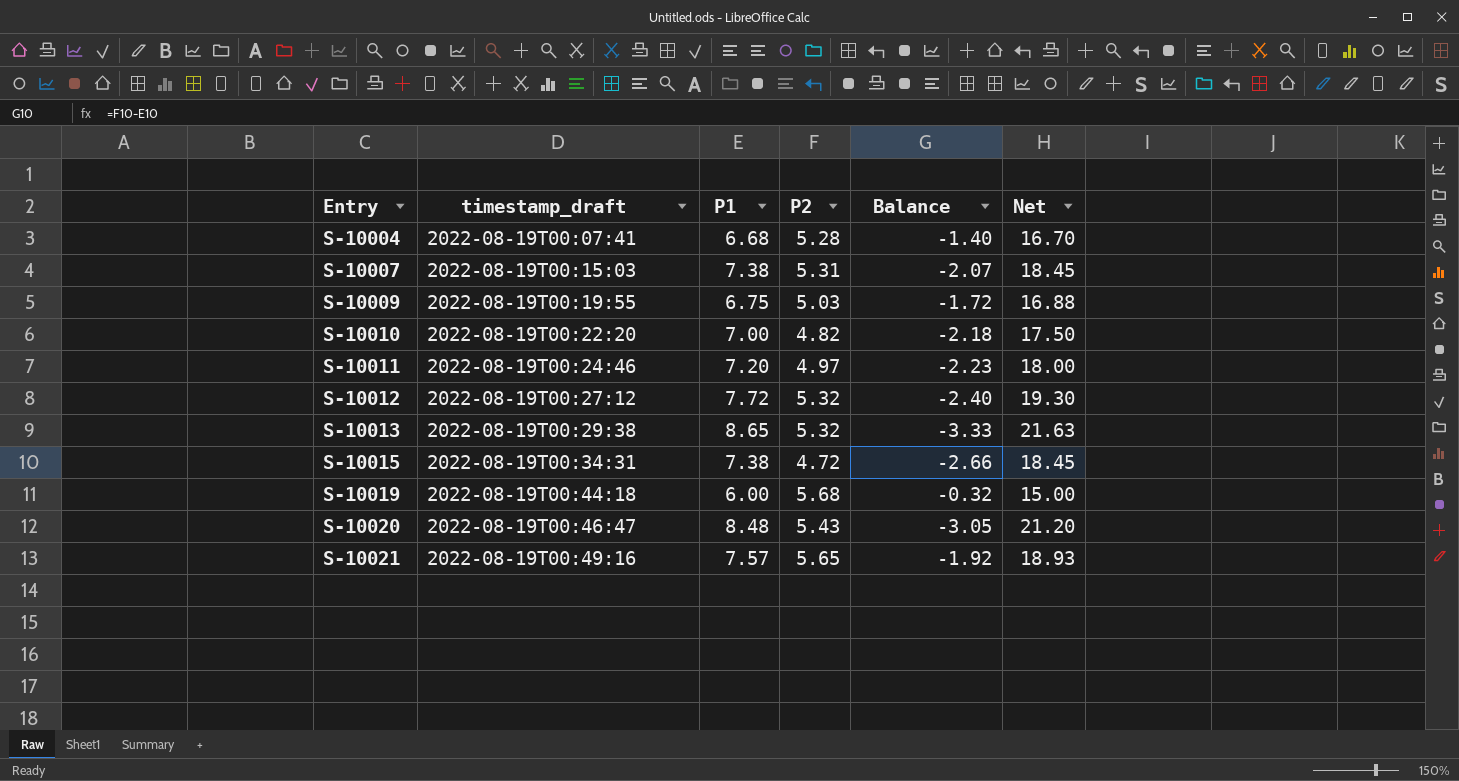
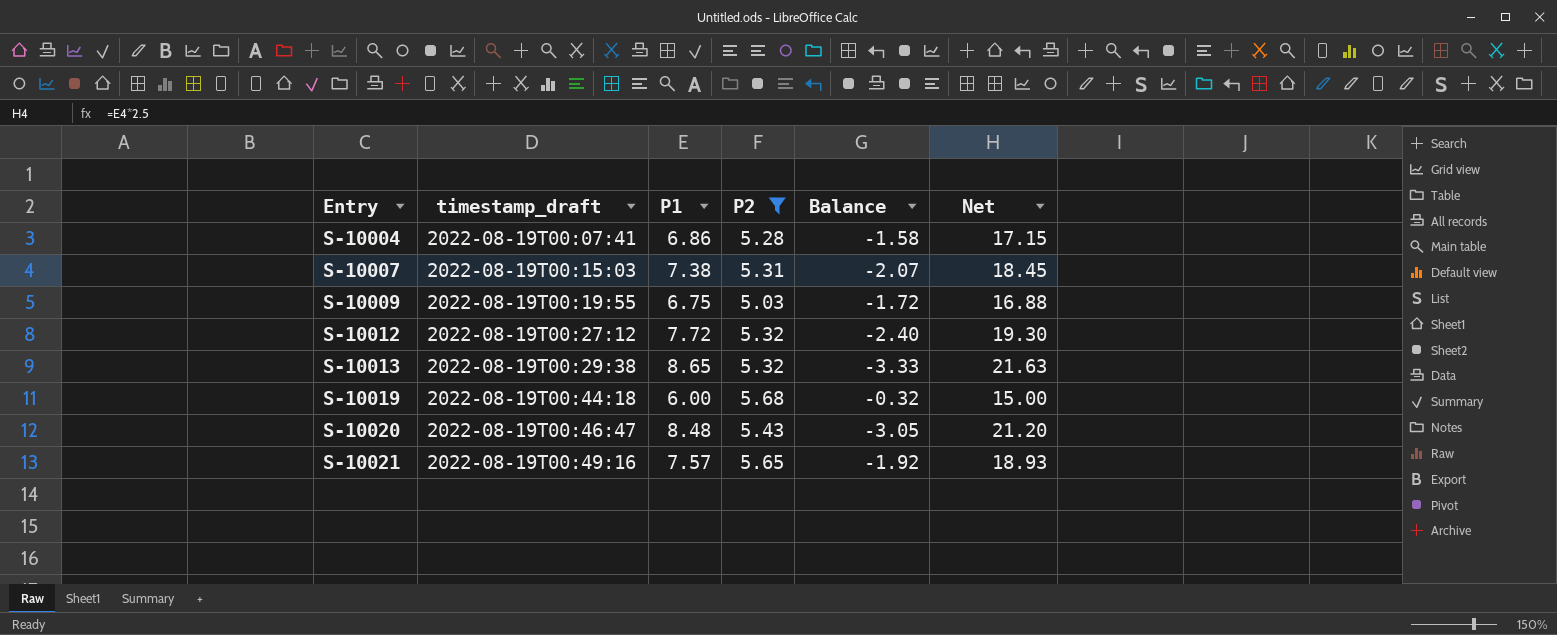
filter: none -> P2 >= 5.03
S-10004 | P1: 6.68 -> 6.86
S-10004 | Balance: -1.40 -> -1.58
S-10004 | Net: 16.70 -> 17.15

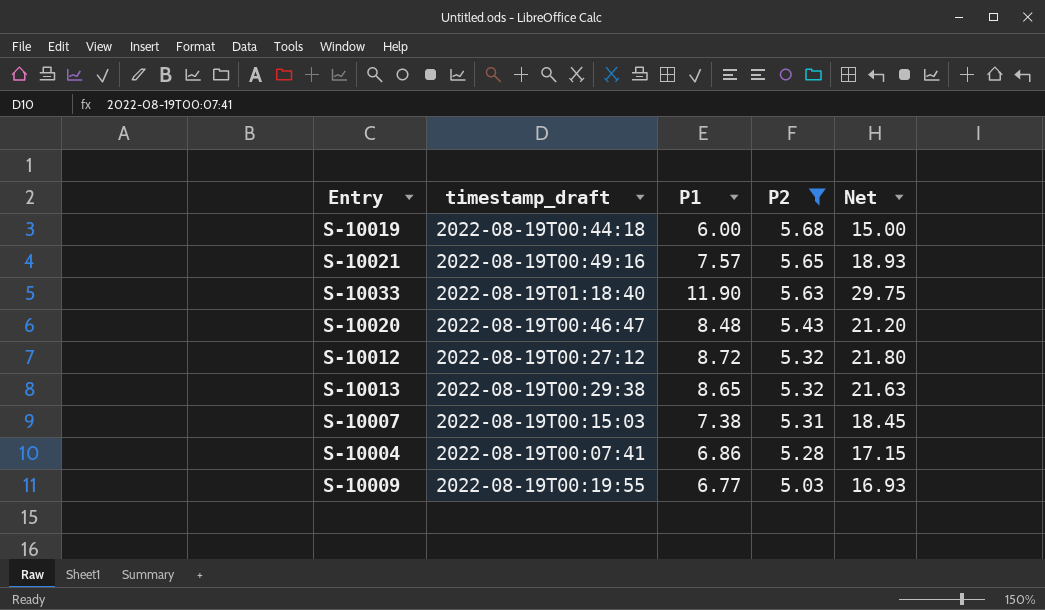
row order: Entry ascending -> P2 descending
column Balance | formula: [P2] - [P1] -> none
row S-10033: none -> 2022-08-19T01:18:40 | 11.90 | 5.63 | 29.75
S-10012 | P1: 7.72 -> 8.72
S-10012 | Net: 19.30 -> 21.80
S-10009 | P1: 6.75 -> 6.77
S-10009 | Net: 16.88 -> 16.93

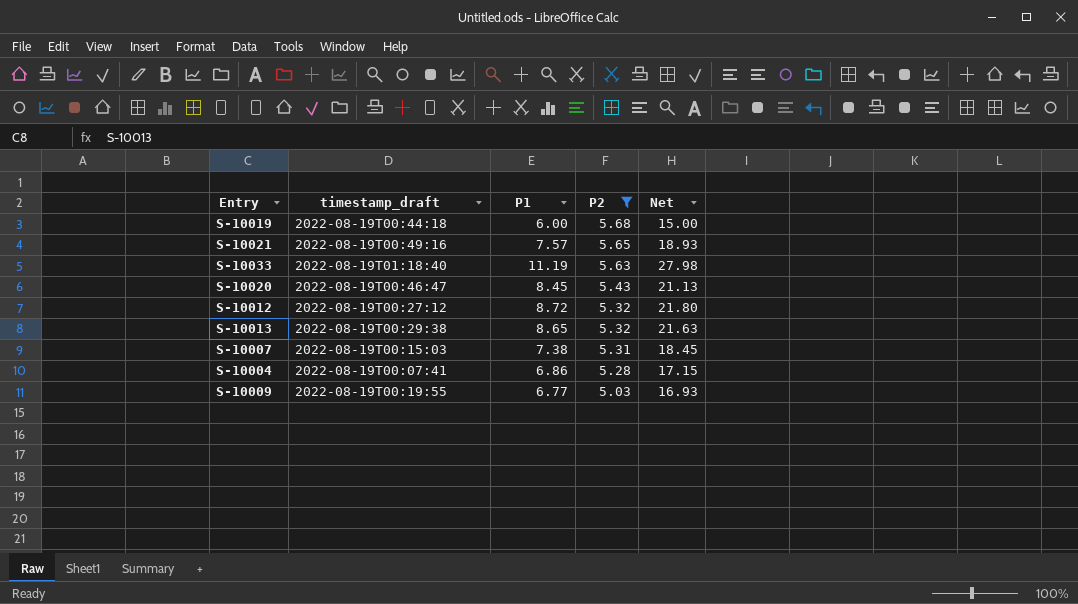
S-10033 | P1: 11.90 -> 11.19
S-10033 | Net: 29.75 -> 27.98
S-10020 | P1: 8.48 -> 8.45
S-10020 | Net: 21.20 -> 21.13

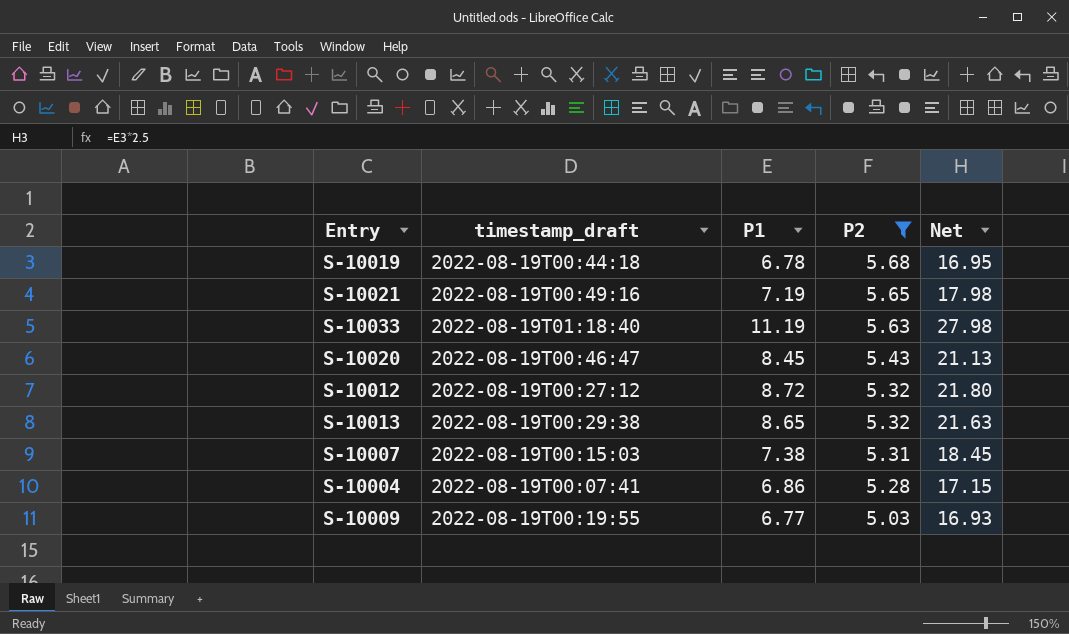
S-10019 | P1: 6.00 -> 6.78
S-10019 | Net: 15.00 -> 16.95
S-10021 | P1: 7.57 -> 7.19
S-10021 | Net: 18.93 -> 17.98

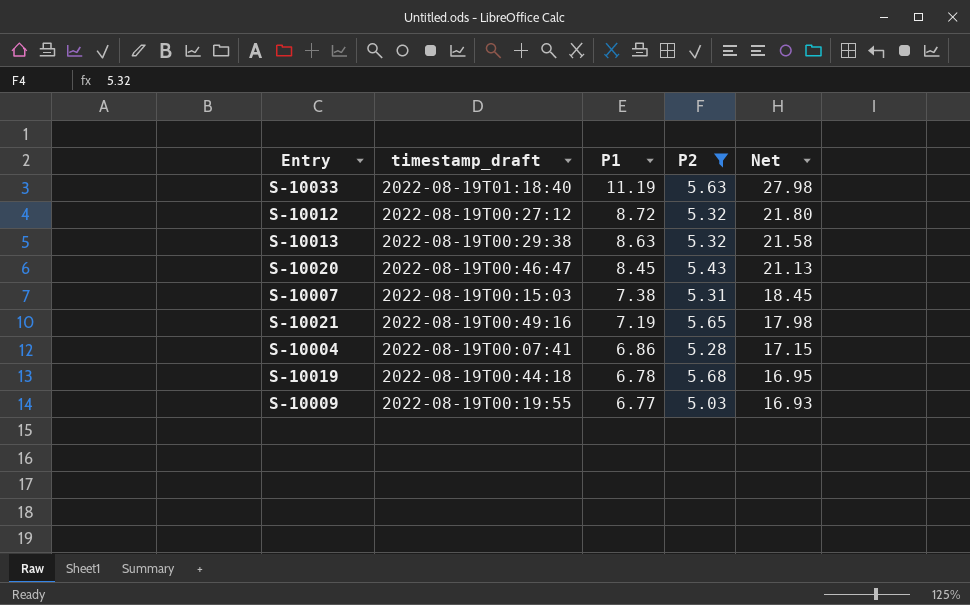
row order: P2 descending -> P1 descending
S-10013 | P1: 8.65 -> 8.63
S-10013 | Net: 21.63 -> 21.58

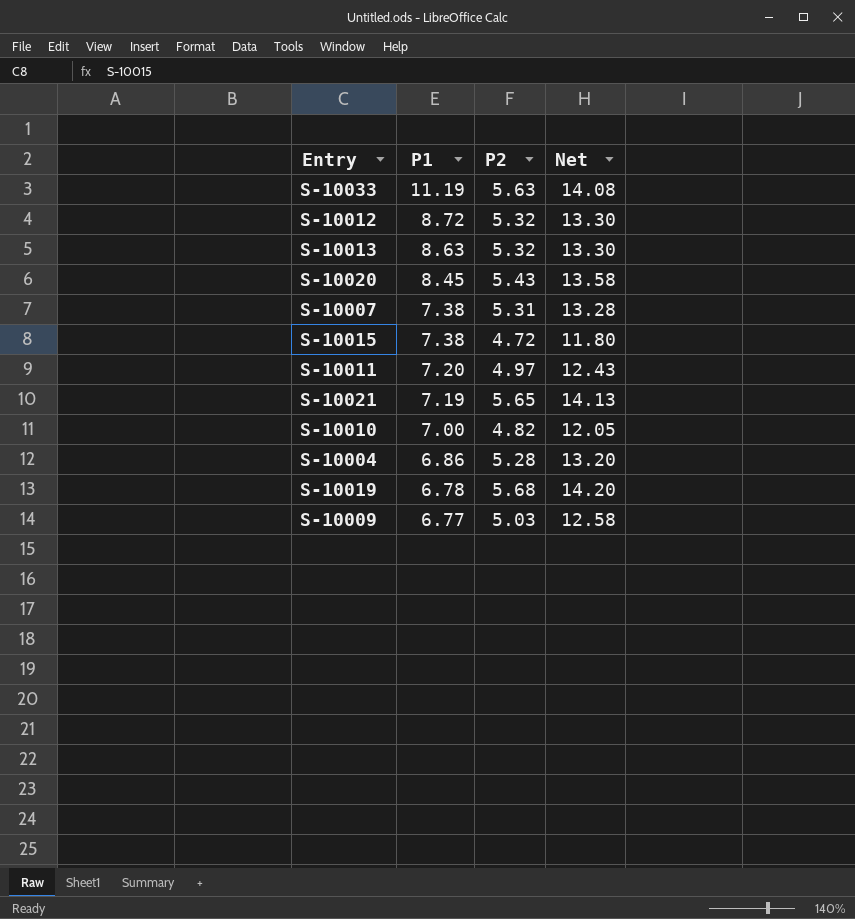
filter: P2 >= 5.03 -> none
column timestamp_draft | position: 2 -> none
column Net | formula: [P1] * 2.5 -> [P2] * 2.5

